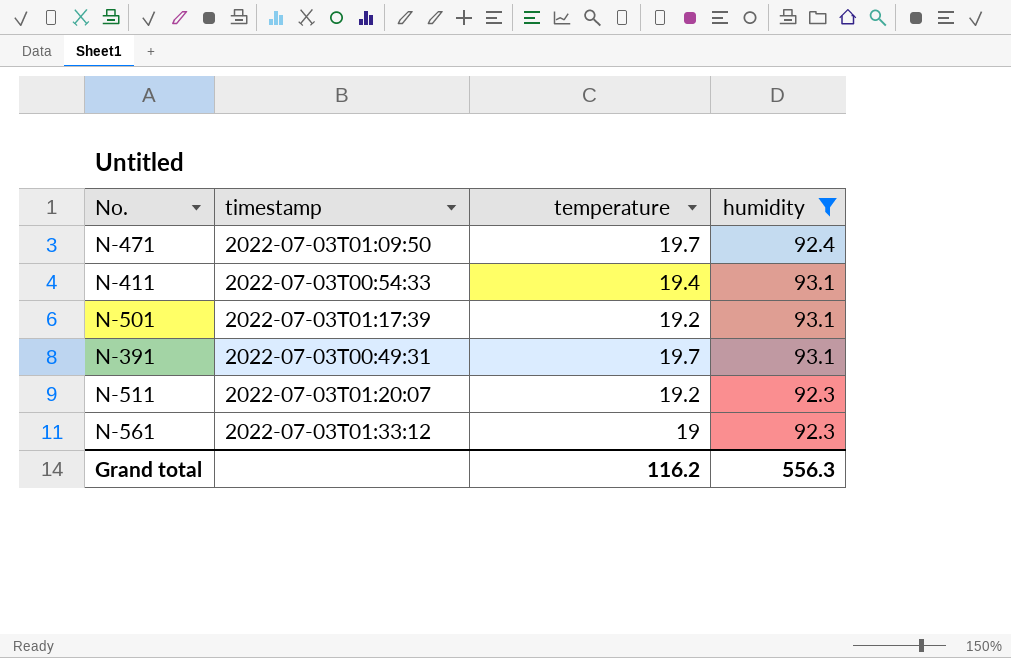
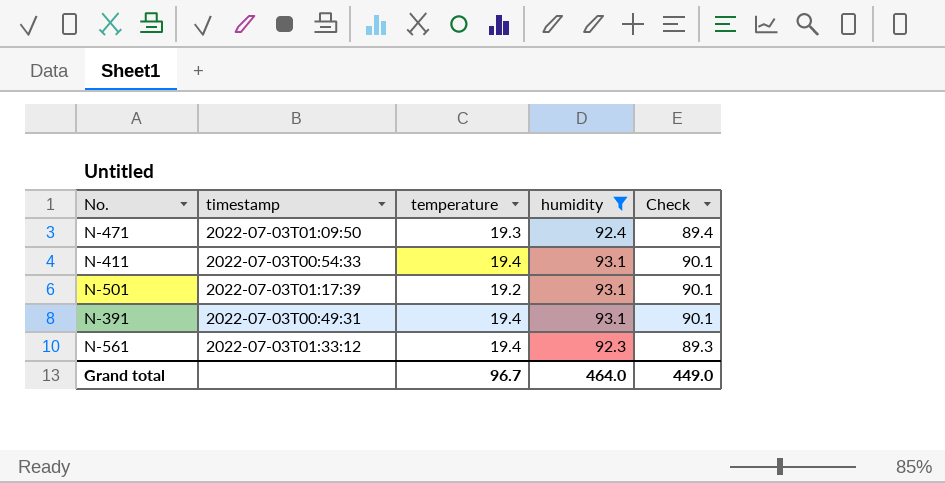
column Check | formula: none -> [humidity] - 3
row N-511: 2022-07-03T01:20:07 | 19.2 | 92.3 -> none
N-471 | temperature: 19.7 -> 19.3
N-391 | temperature: 19.7 -> 19.4
N-561 | temperature: 19 -> 19.4
Grand total | temperature: 116.2 -> 96.7
Grand total | humidity: 556.3 -> 464.0

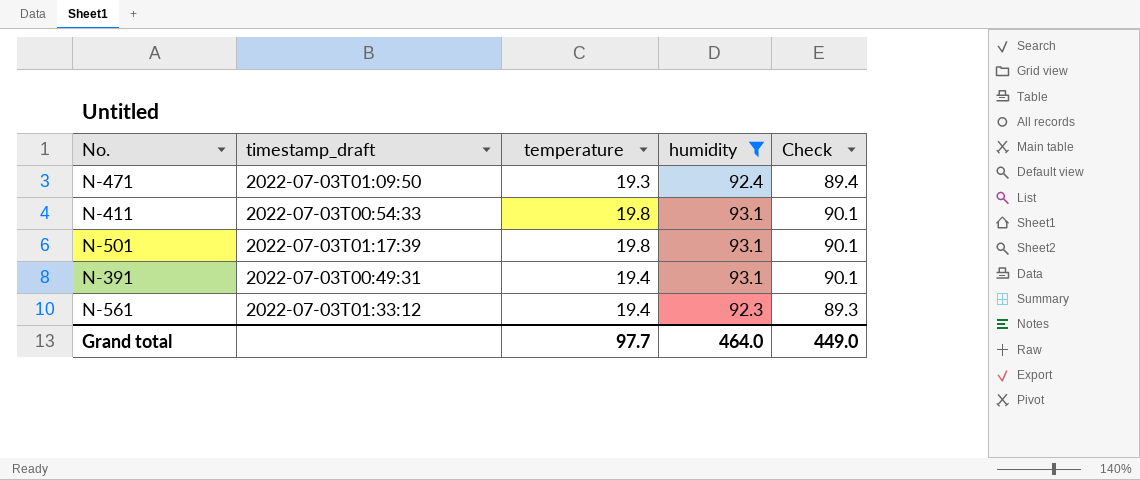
column name: timestamp -> timestamp_draft
N-411 | temperature: 19.4 -> 19.8
N-501 | temperature: 19.2 -> 19.8
Grand total | temperature: 96.7 -> 97.7

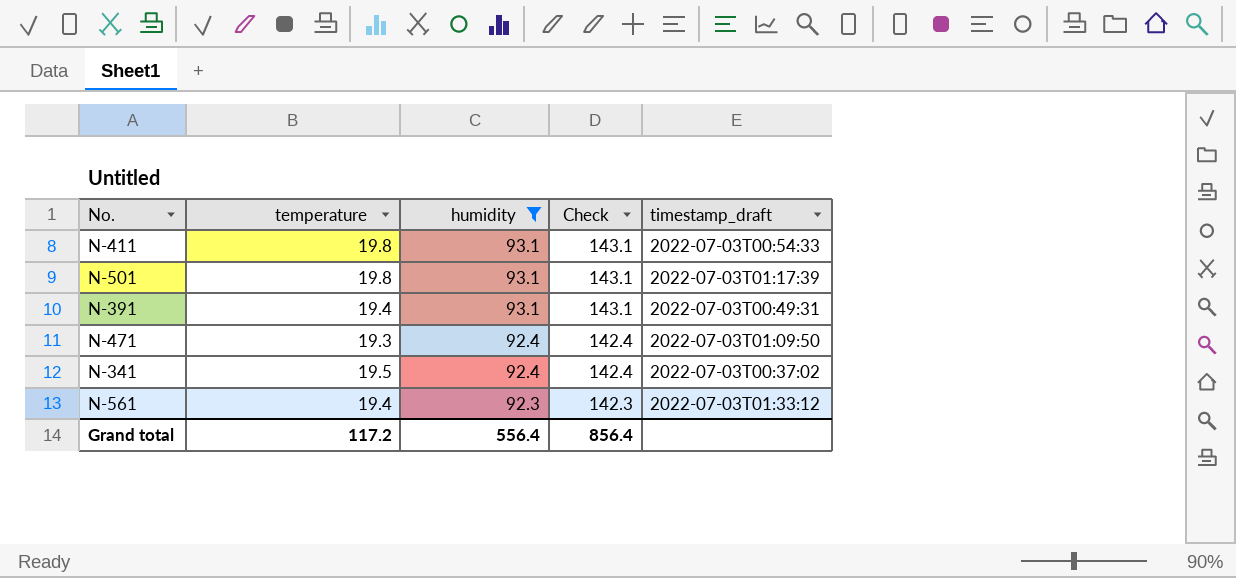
row order: none -> humidity descending
column Check | formula: [humidity] - 3 -> [humidity] + 50
column timestamp_draft | position: 2 -> 5
row N-341: none -> 19.5 | 92.4 | 142.4 | 2022-07-03T00:37:02
Grand total | temperature: 97.7 -> 117.2
Grand total | humidity: 464.0 -> 556.4
Grand total | Check: 449.0 -> 856.4

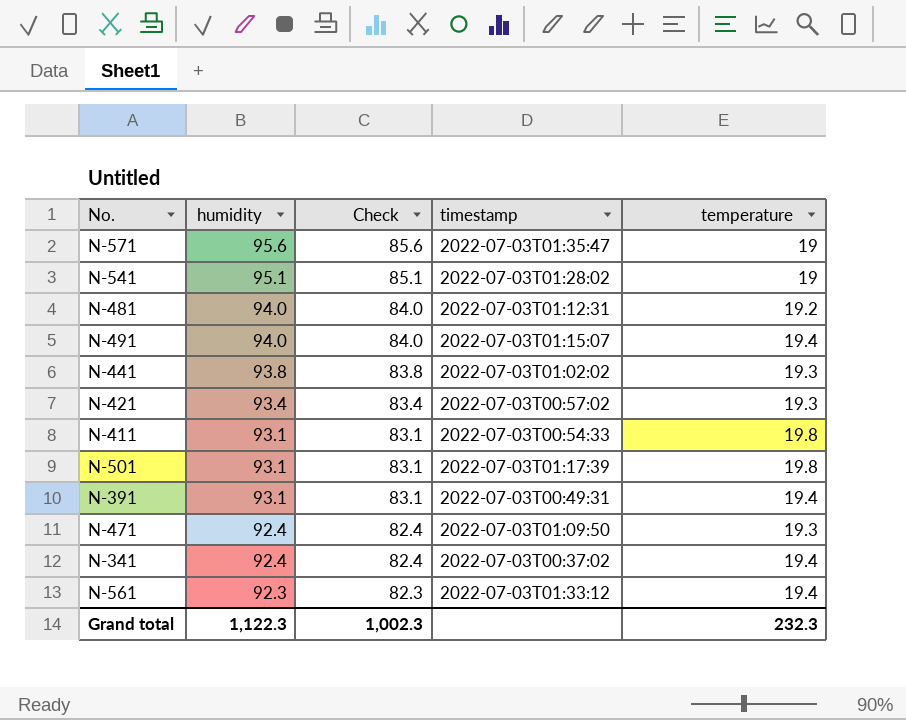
filter: humidity <= 93.1 -> none
column Check | formula: [humidity] + 50 -> [humidity] - 10
column name: timestamp_draft -> timestamp
column temperature | position: 2 -> 5
N-341 | temperature: 19.5 -> 19.4
Grand total | humidity: 556.4 -> 1,122.3
Grand total | Check: 856.4 -> 1,002.3
Grand total | temperature: 117.2 -> 232.3

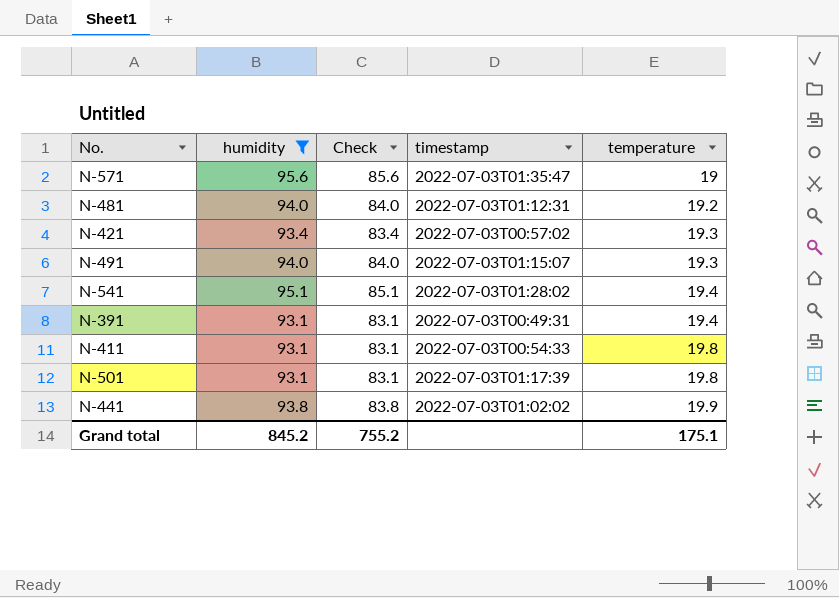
filter: none -> humidity >= 93.1
row order: humidity descending -> temperature ascending
N-491 | temperature: 19.4 -> 19.3
N-541 | temperature: 19 -> 19.4
N-441 | temperature: 19.3 -> 19.9
Grand total | humidity: 1,122.3 -> 845.2
Grand total | Check: 1,002.3 -> 755.2
Grand total | temperature: 232.3 -> 175.1

